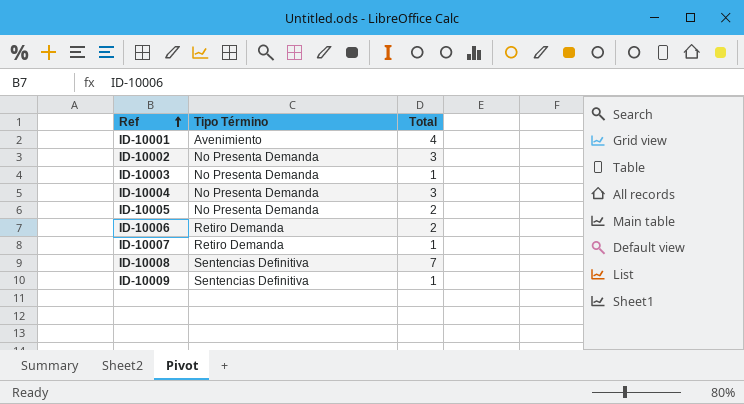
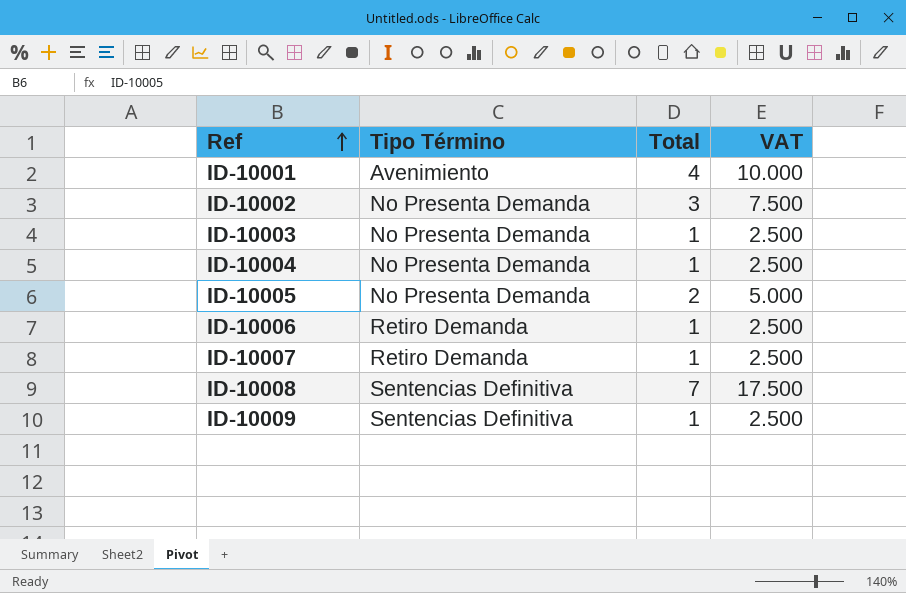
column VAT | formula: none -> [Total] * 2.5
ID-10004 | Total: 3 -> 1
ID-10006 | Total: 2 -> 1

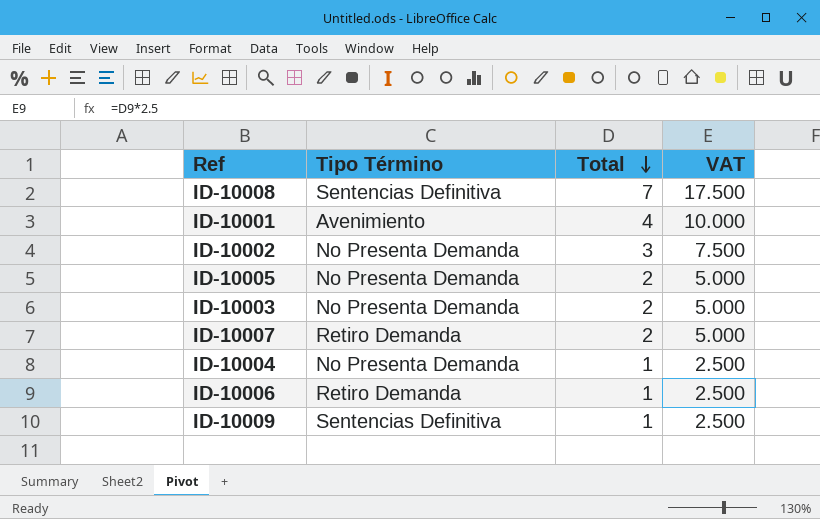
row order: Ref ascending -> Total descending
ID-10003 | Total: 1 -> 2
ID-10003 | VAT: 2.500 -> 5.000
ID-10007 | Total: 1 -> 2
ID-10007 | VAT: 2.500 -> 5.000

